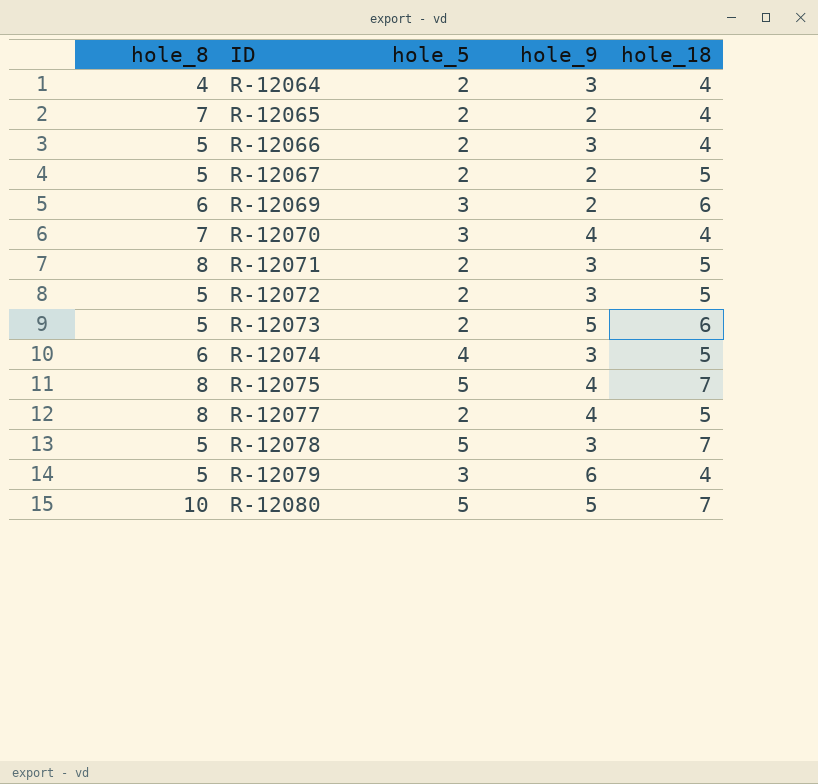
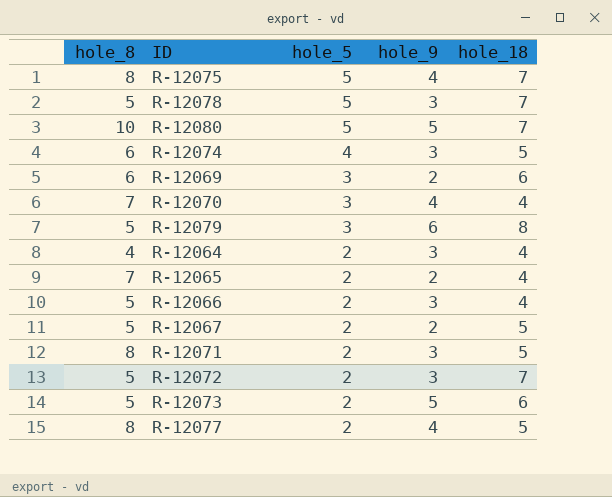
row order: ID ascending -> hole_5 descending
R-12079 | hole_18: 4 -> 8
R-12072 | hole_18: 5 -> 7

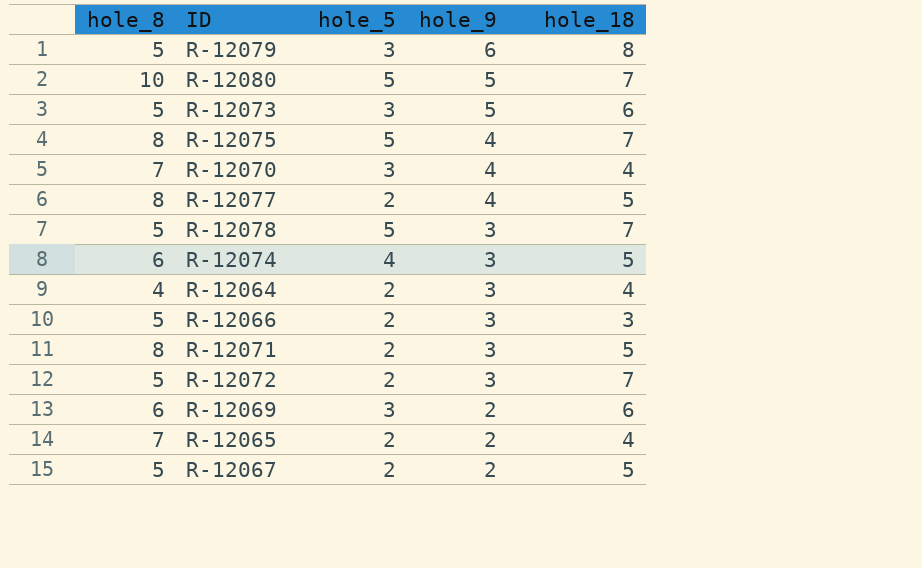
row order: hole_5 descending -> hole_9 descending
R-12073 | hole_5: 2 -> 3
R-12066 | hole_18: 4 -> 3

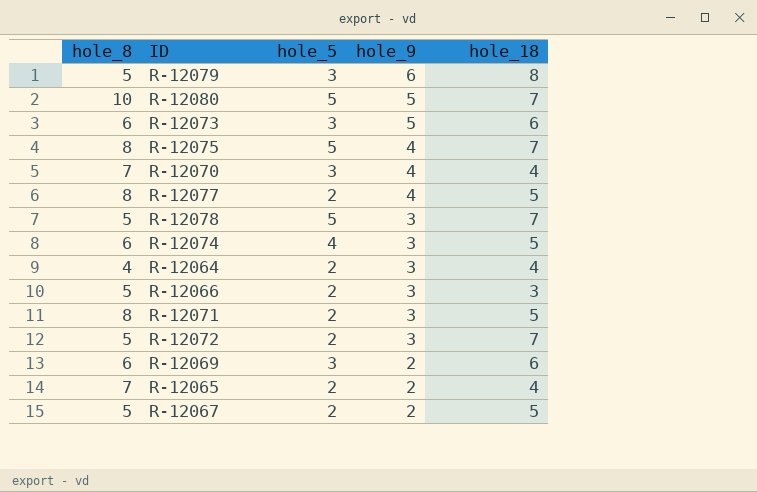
R-12073 | hole_8: 5 -> 6

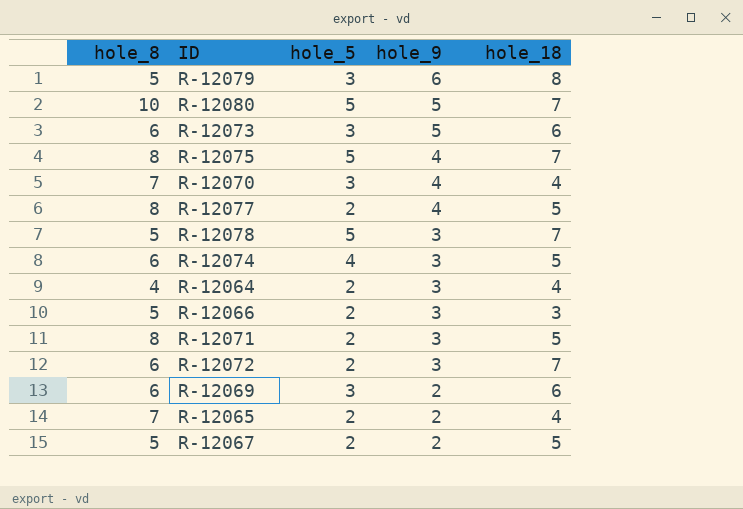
R-12072 | hole_8: 5 -> 6

